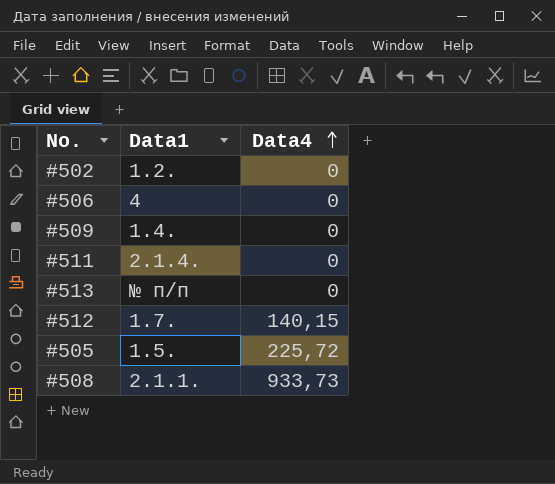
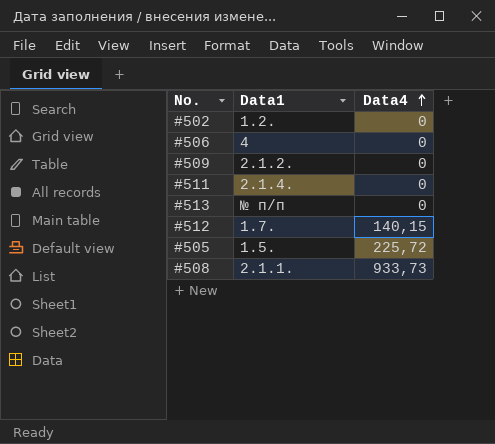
#509 | Data1: 1.4. -> 2.1.2.

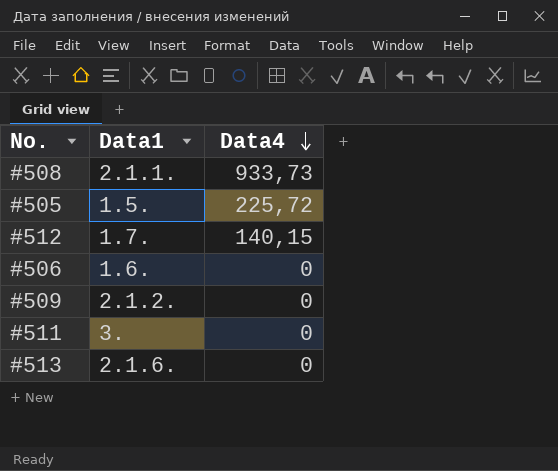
row order: Data4 ascending -> Data4 descending
row #502: 1.2. | 0 -> none
#506 | Data1: 4 -> 1.6.
#511 | Data1: 2.1.4. -> 3.
#513 | Data1: № п/п -> 2.1.6.

